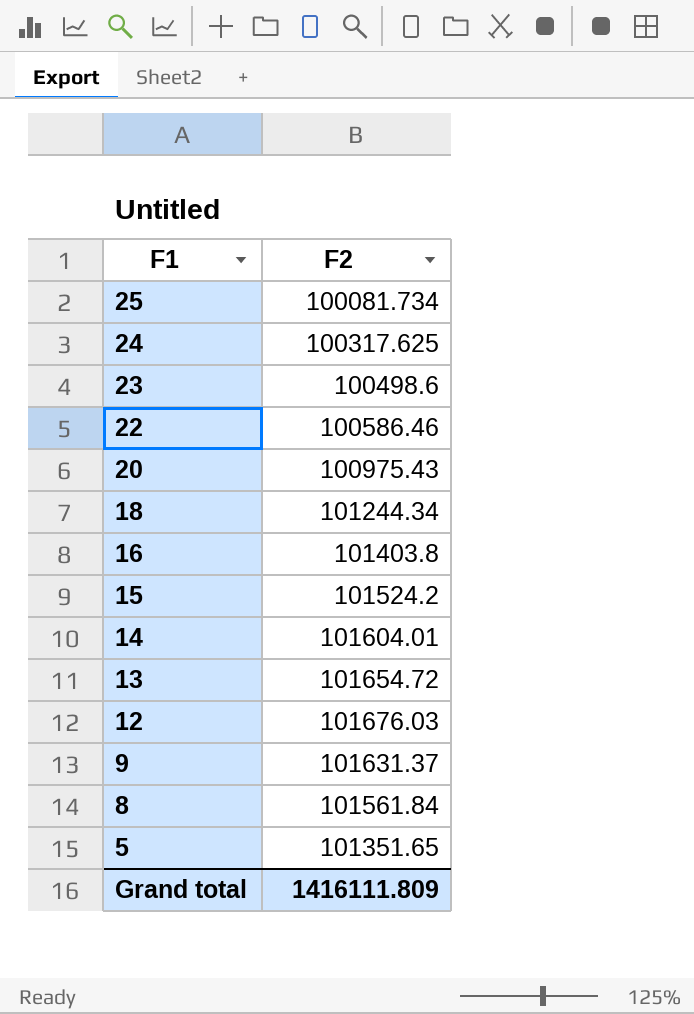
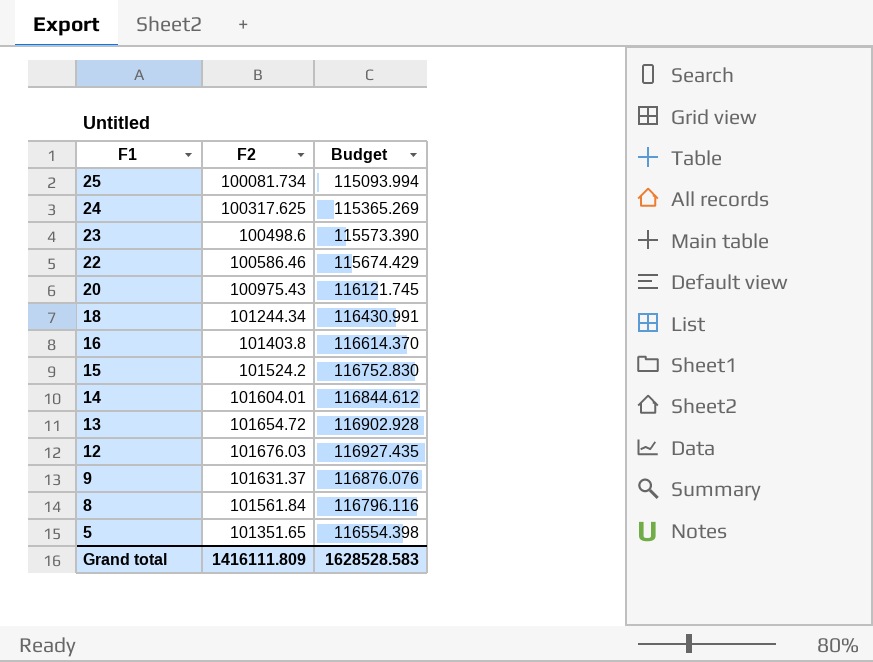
column Budget | formula: none -> [F2] * 1.15

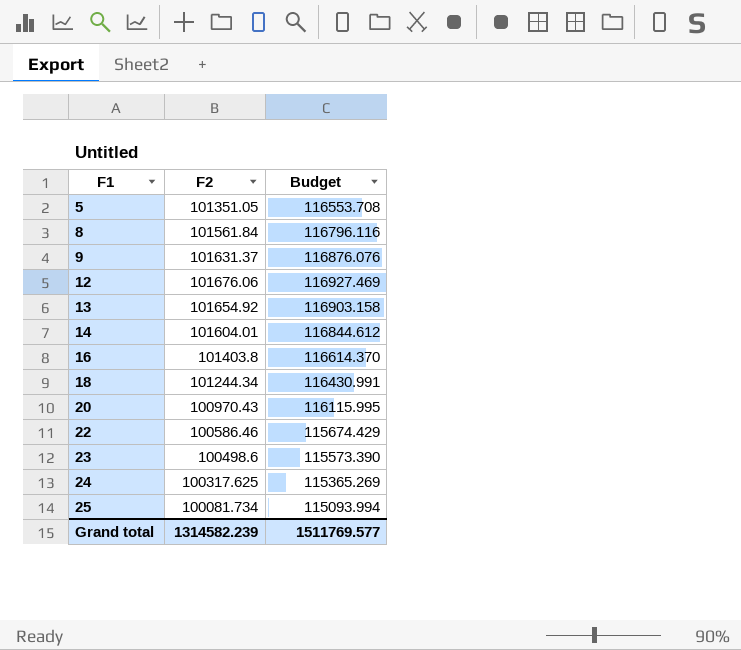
row order: F1 descending -> F1 ascending
row 15: 101524.2 | 116752.830 -> none
5 | F2: 101351.65 -> 101351.05
5 | Budget: 116554.398 -> 116553.708
12 | F2: 101676.03 -> 101676.06
12 | Budget: 116927.435 -> 116927.469
13 | F2: 101654.72 -> 101654.92
13 | Budget: 116902.928 -> 116903.158
20 | F2: 100975.43 -> 100970.43
20 | Budget: 116121.745 -> 116115.995
Grand total | F2: 1416111.809 -> 1314582.239
Grand total | Budget: 1628528.583 -> 1511769.577

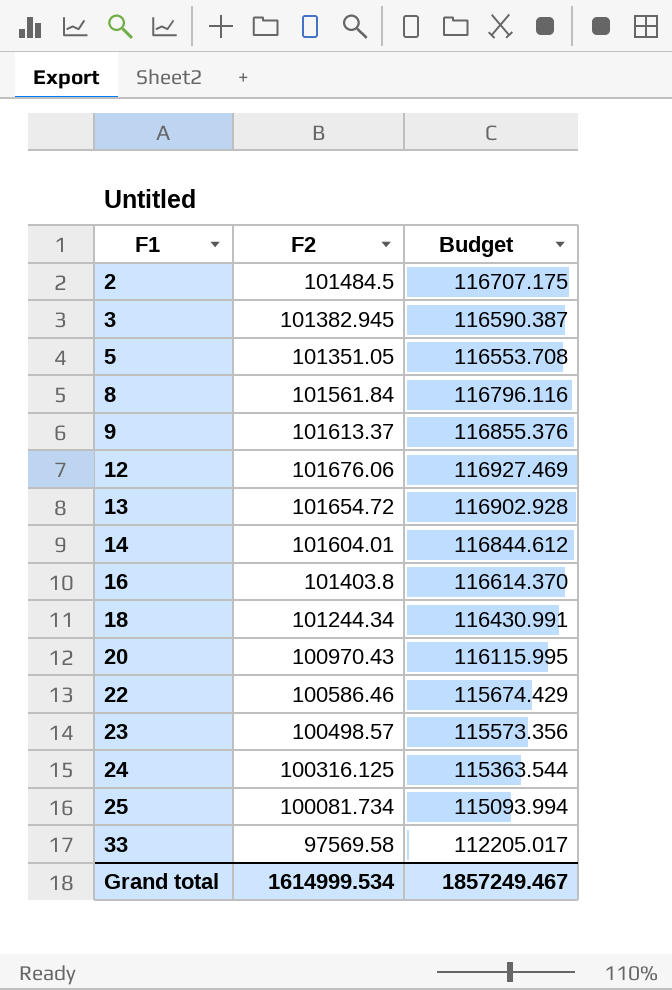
row 2: none -> 101484.5 | 116707.175
row 3: none -> 101382.945 | 116590.387
9 | F2: 101631.37 -> 101613.37
9 | Budget: 116876.076 -> 116855.376
13 | F2: 101654.92 -> 101654.72
13 | Budget: 116903.158 -> 116902.928
23 | F2: 100498.6 -> 100498.57
23 | Budget: 115573.390 -> 115573.356
24 | F2: 100317.625 -> 100316.125
24 | Budget: 115365.269 -> 115363.544
row 33: none -> 97569.58 | 112205.017
Grand total | F2: 1314582.239 -> 1614999.534
Grand total | Budget: 1511769.577 -> 1857249.467

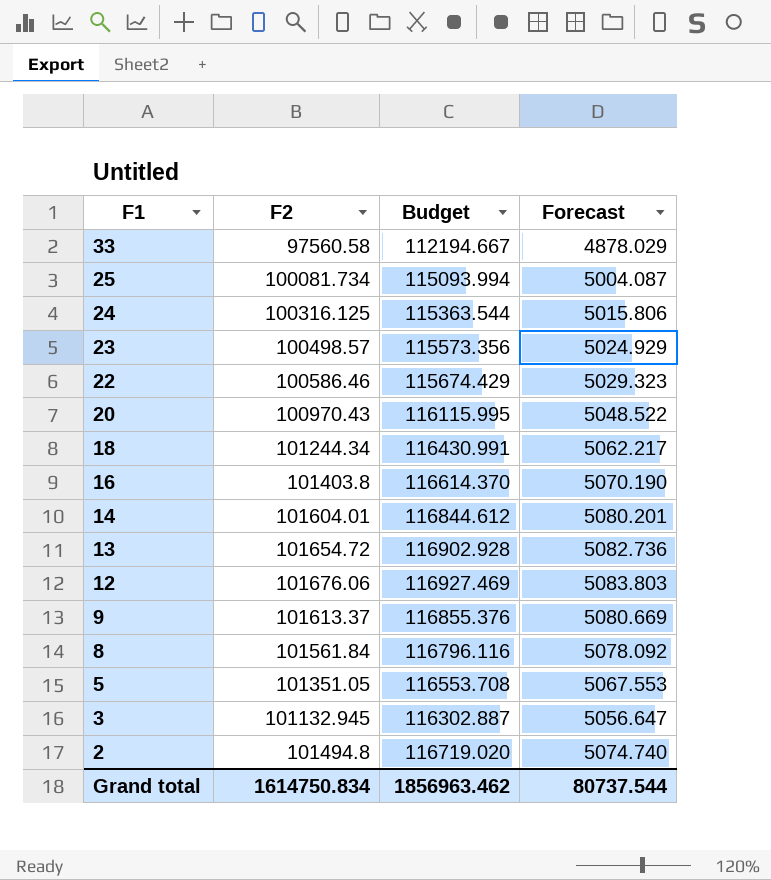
row order: F1 ascending -> F1 descending
column Forecast | formula: none -> [F2] * 0.05
33 | F2: 97569.58 -> 97560.58
33 | Budget: 112205.017 -> 112194.667
3 | F2: 101382.945 -> 101132.945
3 | Budget: 116590.387 -> 116302.887
2 | F2: 101484.5 -> 101494.8
2 | Budget: 116707.175 -> 116719.020
Grand total | F2: 1614999.534 -> 1614750.834
Grand total | Budget: 1857249.467 -> 1856963.462

